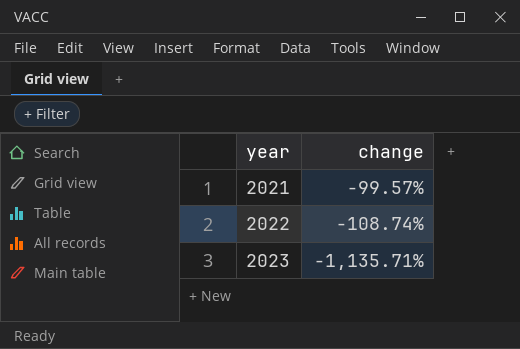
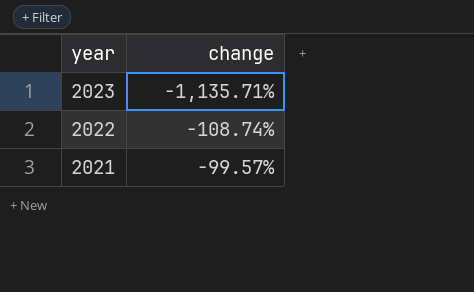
row order: year ascending -> year descending

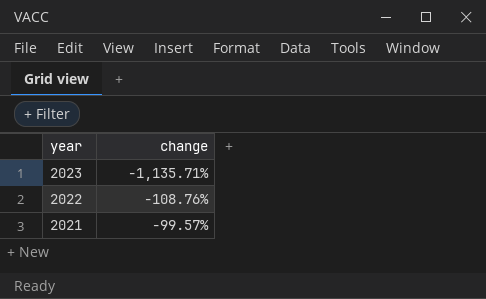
2022 | change: -108.74% -> -108.76%

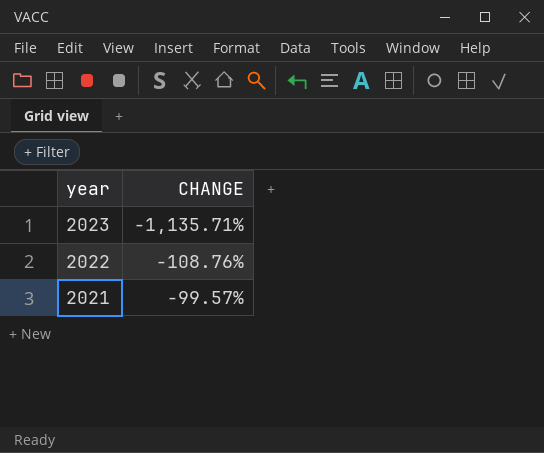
column name: change -> CHANGE

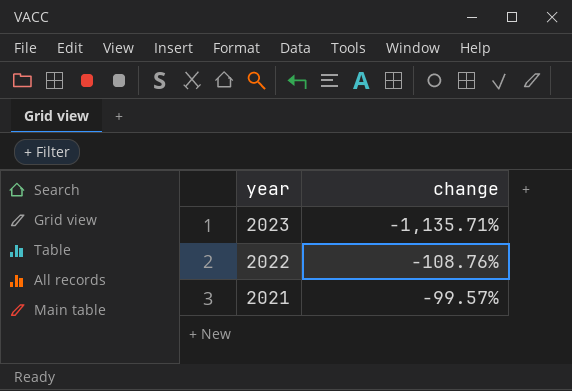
column name: CHANGE -> change

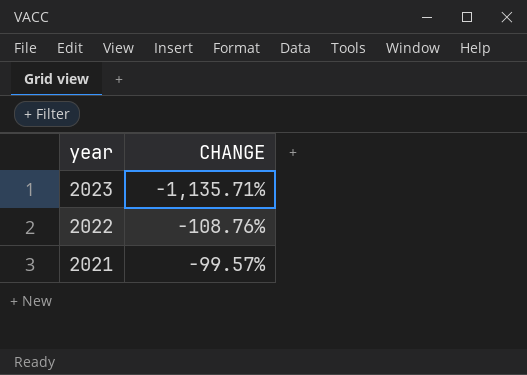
column name: change -> CHANGE

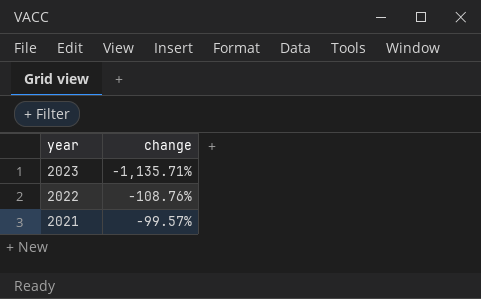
column name: CHANGE -> change

